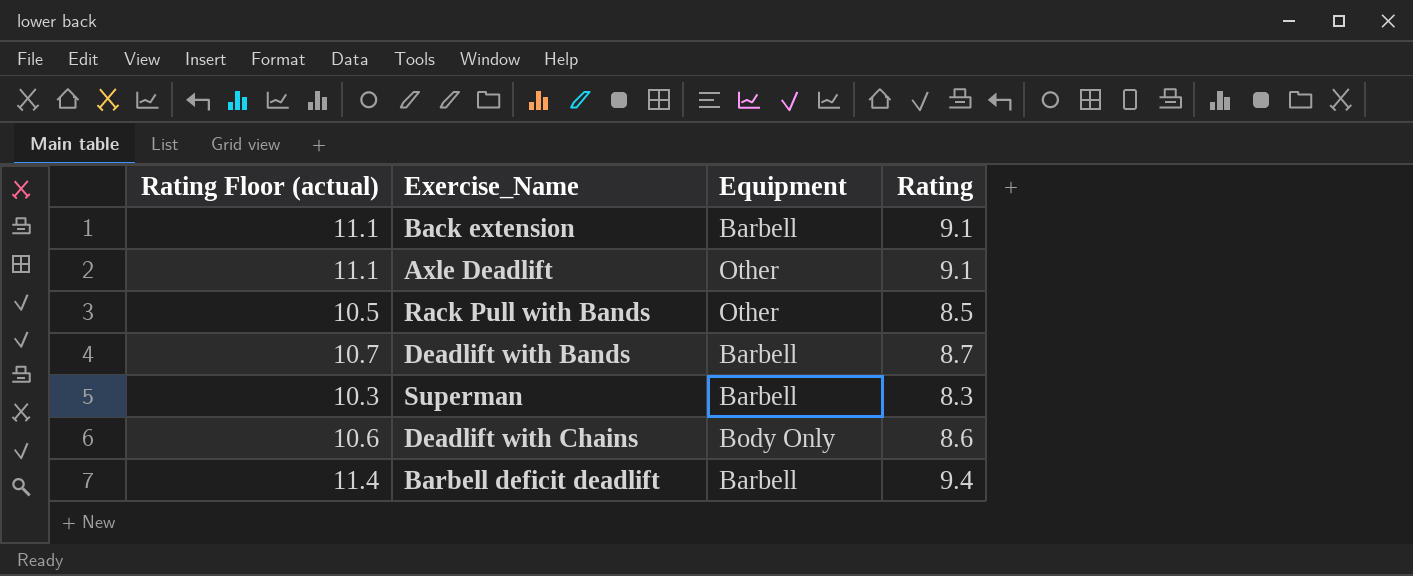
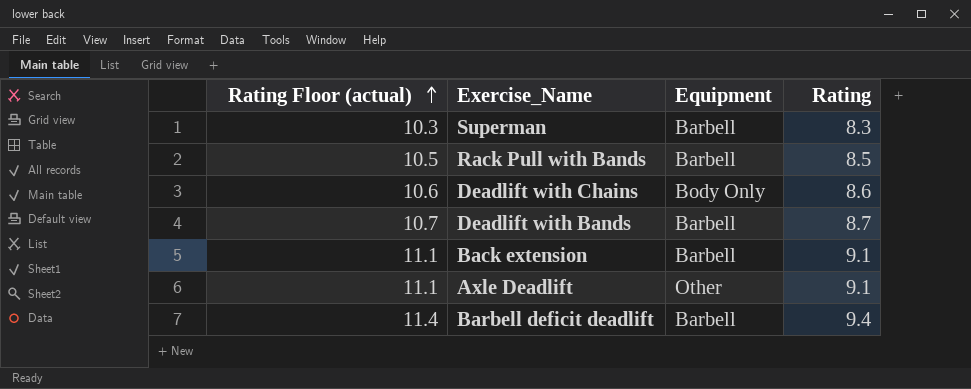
row order: none -> Rating Floor (actual) ascending
Rack Pull with Bands | Equipment: Other -> Barbell

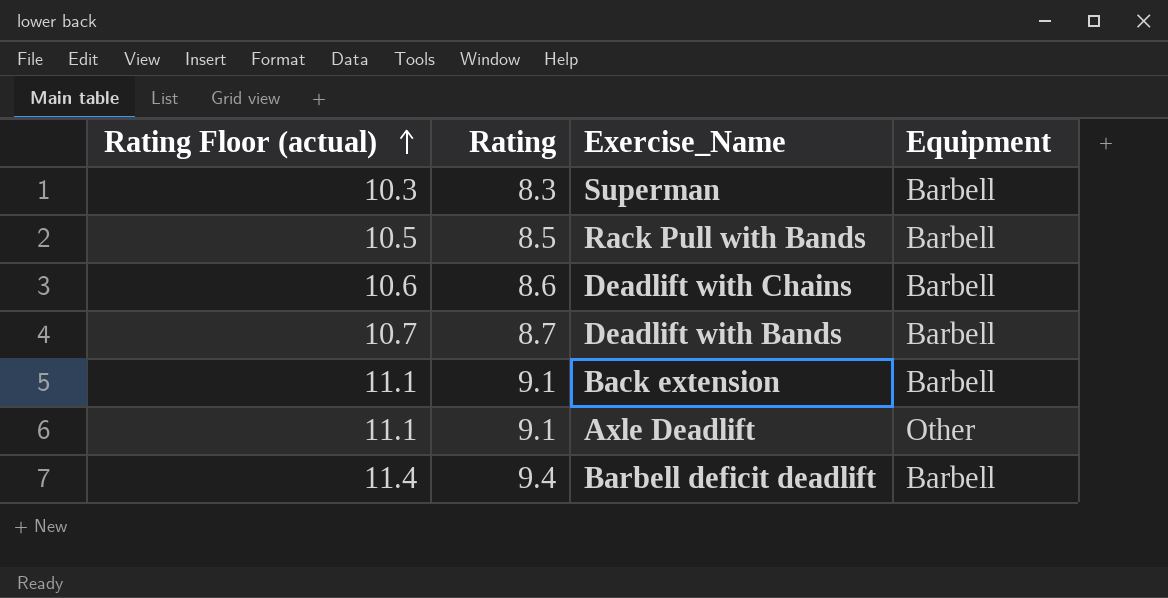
column Rating | position: 4 -> 2
Deadlift with Chains | Equipment: Body Only -> Barbell

